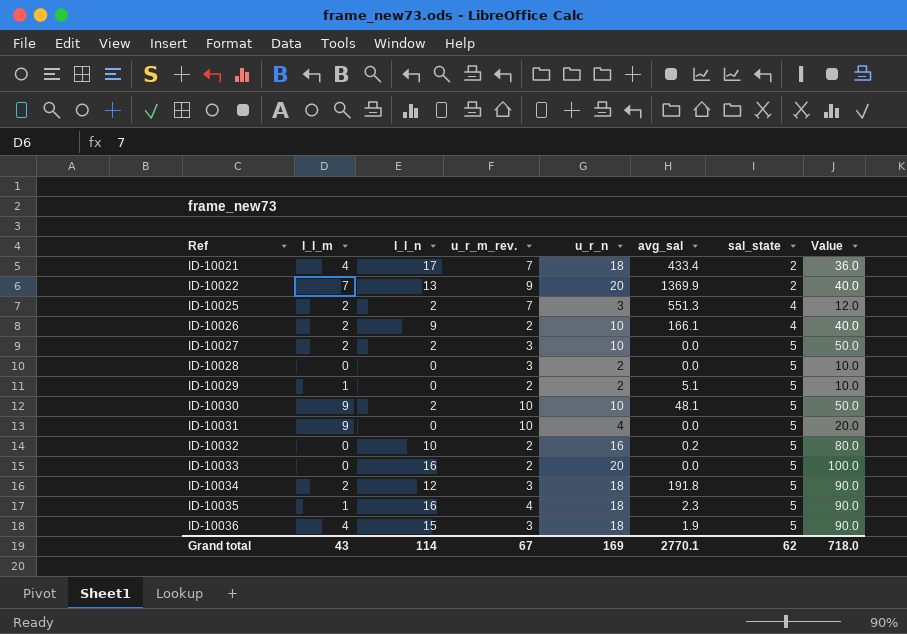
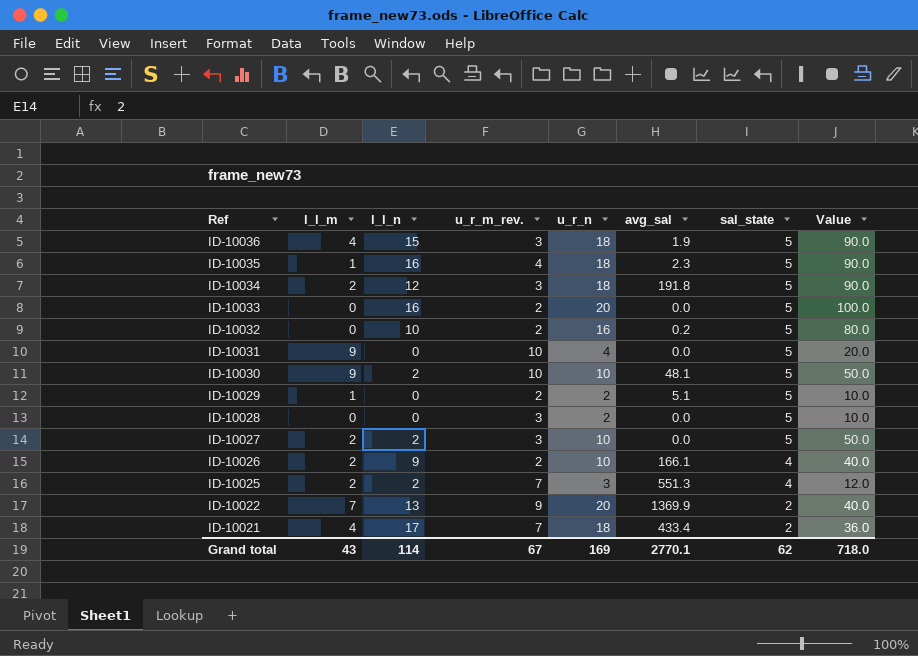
row order: Ref ascending -> Ref descending

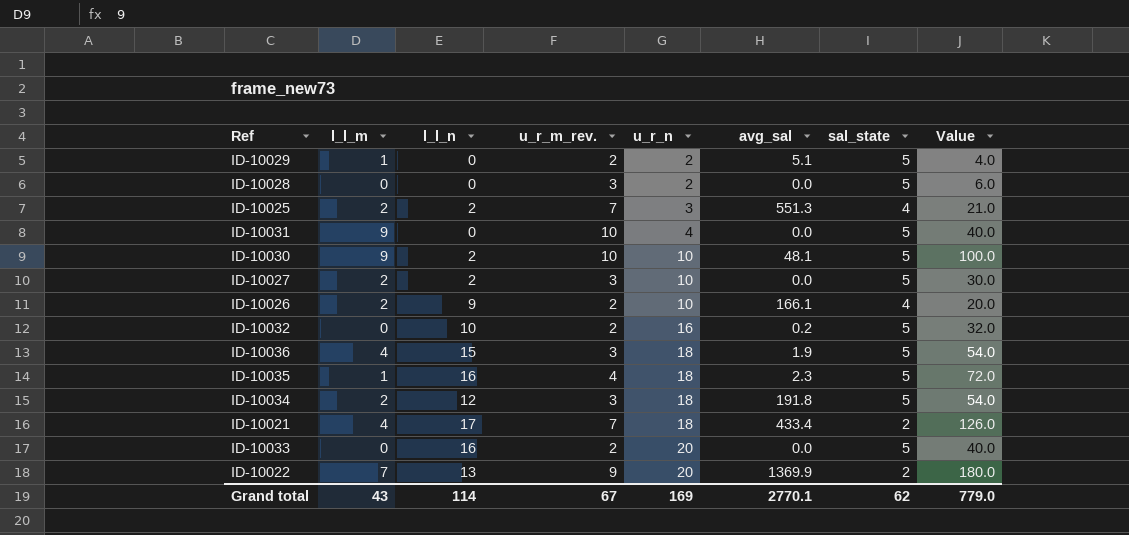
row order: Ref descending -> u_r_n ascending
column Value | formula: [u_r_n] * [sal_state] -> [u_r_m_rev.] * [u_r_n]
Grand total | Value: 718.0 -> 779.0

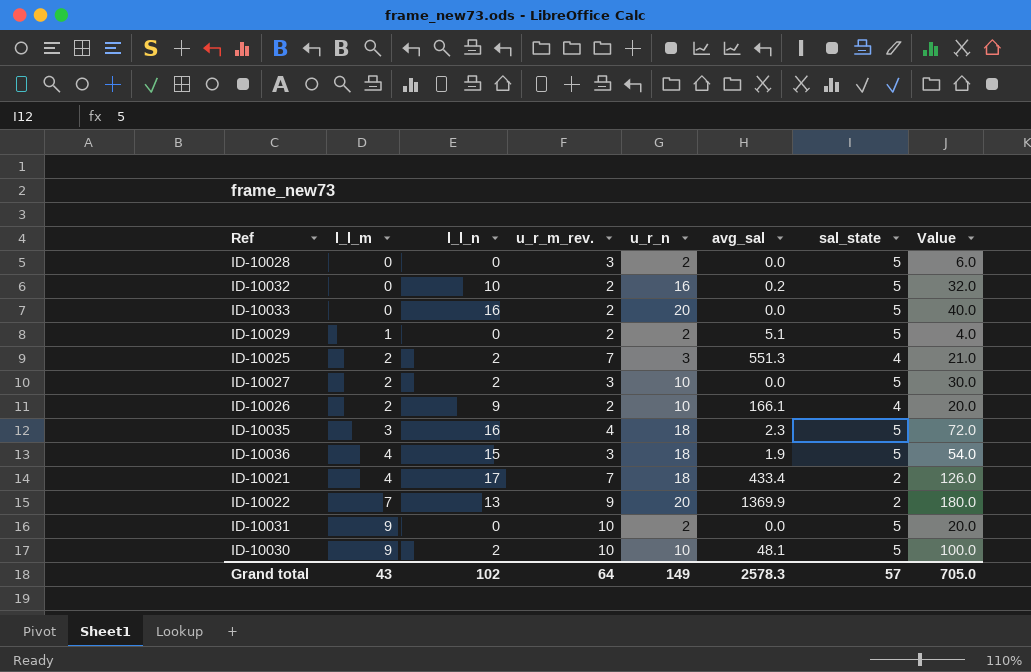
row order: u_r_n ascending -> l_l_m ascending
row ID-10034: 2 | 12 | 3 | 18 | 191.8 | 5 | 54.0 -> none
ID-10035 | l_l_m: 1 -> 3
ID-10031 | u_r_n: 4 -> 2
ID-10031 | Value: 40.0 -> 20.0
Grand total | l_l_n: 114 -> 102
Grand total | u_r_m_rev.: 67 -> 64
Grand total | u_r_n: 169 -> 149
Grand total | avg_sal: 2770.1 -> 2578.3
Grand total | sal_state: 62 -> 57
Grand total | Value: 779.0 -> 705.0

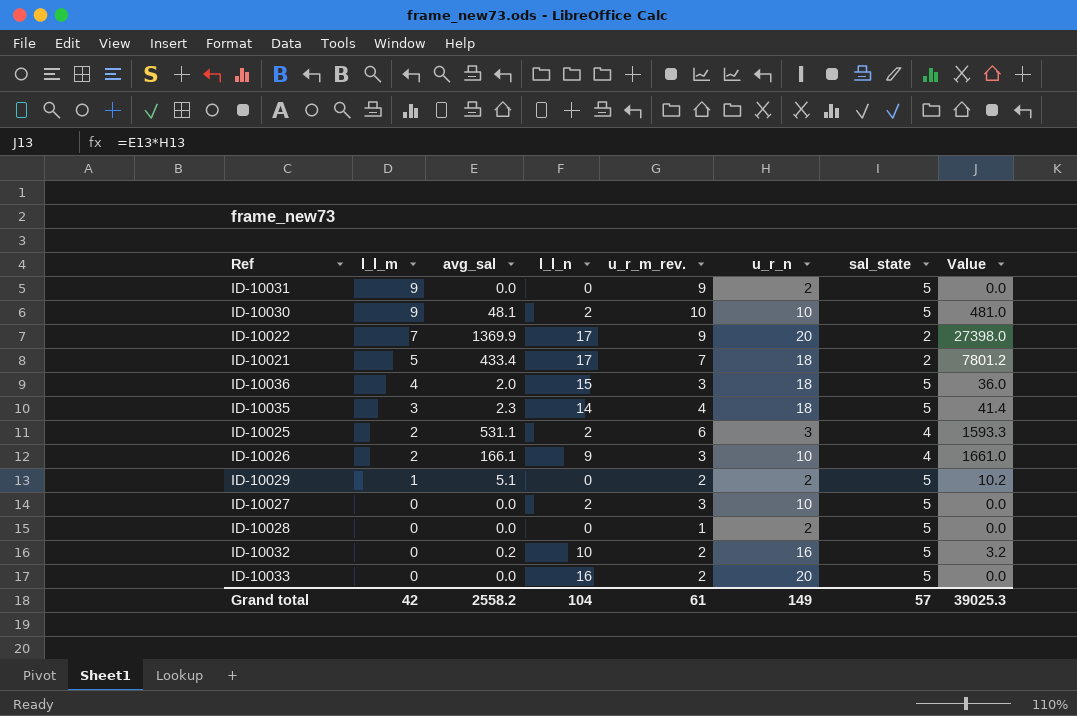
row order: l_l_m ascending -> l_l_m descending
column avg_sal | position: 6 -> 3
column Value | formula: [u_r_m_rev.] * [u_r_n] -> [avg_sal] * [u_r_n]
ID-10031 | u_r_m_rev.: 10 -> 9
ID-10022 | l_l_n: 13 -> 17
ID-10021 | l_l_m: 4 -> 5
ID-10036 | avg_sal: 1.9 -> 2.0
ID-10035 | l_l_n: 16 -> 14
ID-10025 | avg_sal: 551.3 -> 531.1
ID-10025 | u_r_m_rev.: 7 -> 6
ID-10026 | u_r_m_rev.: 2 -> 3
ID-10027 | l_l_m: 2 -> 0
ID-10028 | u_r_m_rev.: 3 -> 1
Grand total | l_l_m: 43 -> 42
Grand total | avg_sal: 2578.3 -> 2558.2
Grand total | l_l_n: 102 -> 104
Grand total | u_r_m_rev.: 64 -> 61
Grand total | Value: 705.0 -> 39025.3

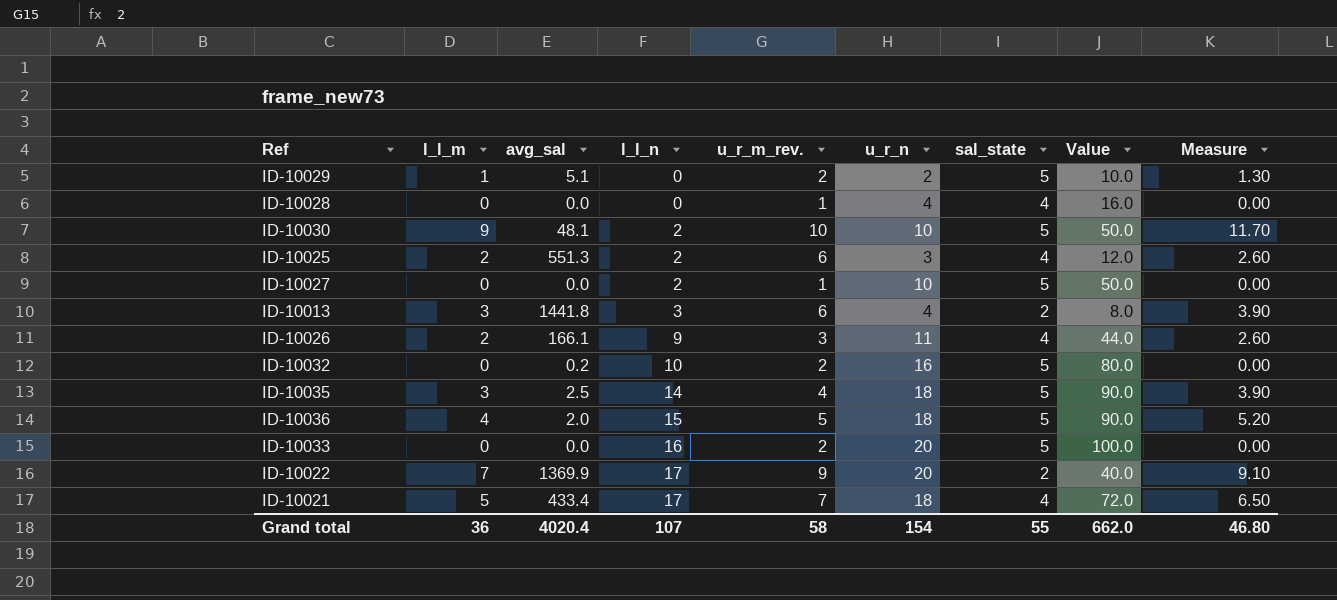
row order: l_l_m descending -> l_l_n ascending
column Value | formula: [avg_sal] * [u_r_n] -> [u_r_n] * [sal_state]
column Measure | formula: none -> [l_l_m] * 1.3
row ID-10031: 9 | 0.0 | 0 | 9 | 2 | 5 | 0.0 -> none
ID-10028 | u_r_n: 2 -> 4
ID-10028 | sal_state: 5 -> 4
ID-10025 | avg_sal: 531.1 -> 551.3
ID-10027 | u_r_m_rev.: 3 -> 1
row ID-10013: none -> 3 | 1441.8 | 3 | 6 | 4 | 2 | 8.0 | 3.90
ID-10026 | u_r_n: 10 -> 11
ID-10035 | avg_sal: 2.3 -> 2.5
ID-10036 | u_r_m_rev.: 3 -> 5
ID-10021 | sal_state: 2 -> 4
Grand total | l_l_m: 42 -> 36
Grand total | avg_sal: 2558.2 -> 4020.4
Grand total | l_l_n: 104 -> 107
Grand total | u_r_m_rev.: 61 -> 58
Grand total | u_r_n: 149 -> 154
Grand total | sal_state: 57 -> 55
Grand total | Value: 39025.3 -> 662.0

